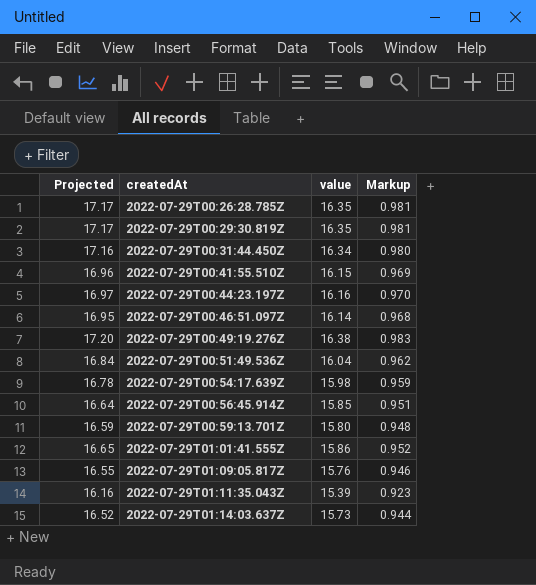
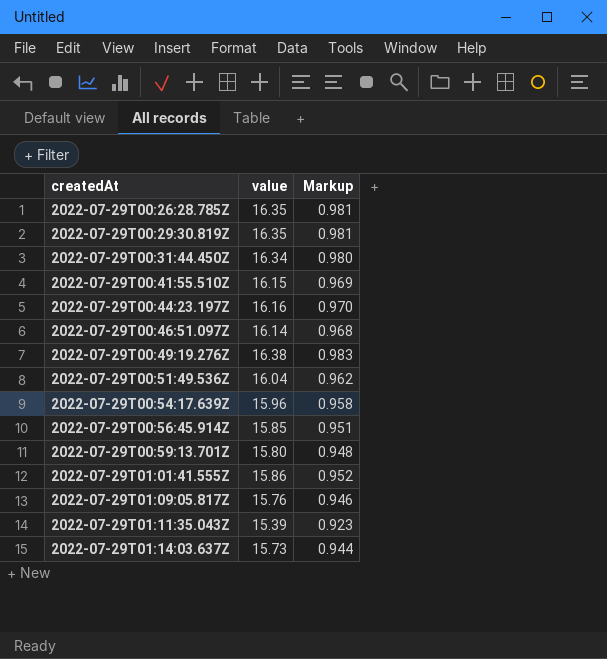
column Projected | formula: [value] * 1.05 -> none
2022-07-29T00:54:17.639Z | value: 15.98 -> 15.96
2022-07-29T00:54:17.639Z | Markup: 0.959 -> 0.958

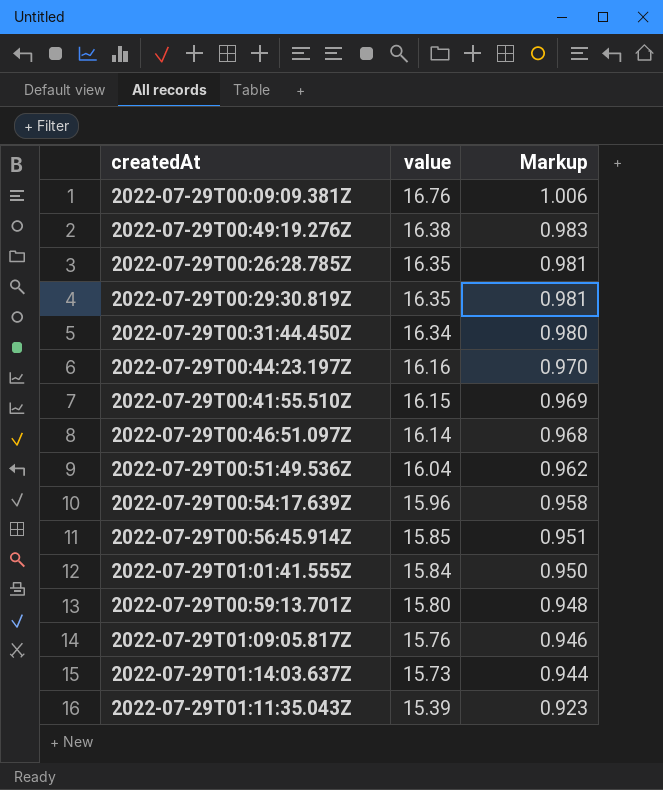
row order: createdAt ascending -> value descending
row 2022-07-29T00:09:09.381Z: none -> 16.76 | 1.006
2022-07-29T01:01:41.555Z | value: 15.86 -> 15.84
2022-07-29T01:01:41.555Z | Markup: 0.952 -> 0.950

